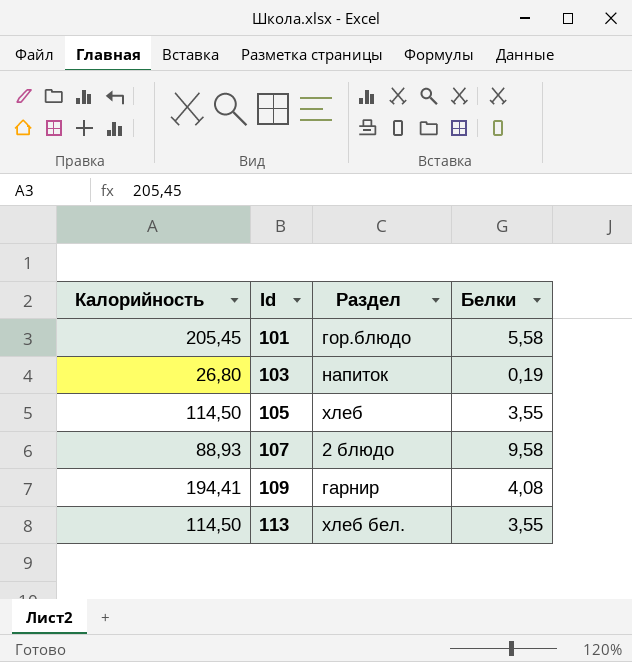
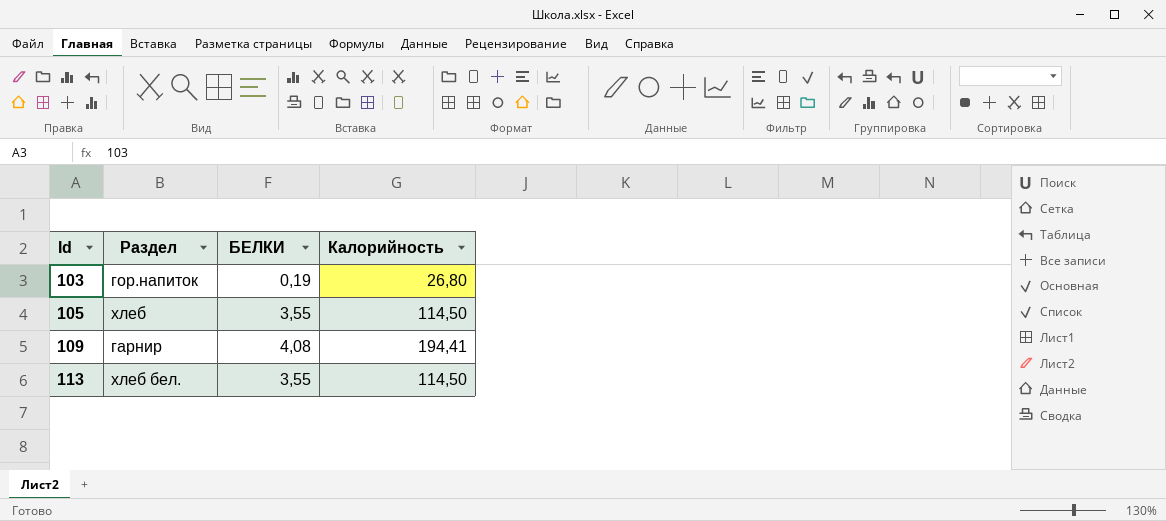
column name: Белки -> БЕЛКИ
column Калорийность | position: 1 -> 4
row 101: 205,45 | гор.блюдо | 5,58 -> none
row 107: 88,93 | 2 блюдо | 9,58 -> none
103 | Раздел: напиток -> гор.напиток

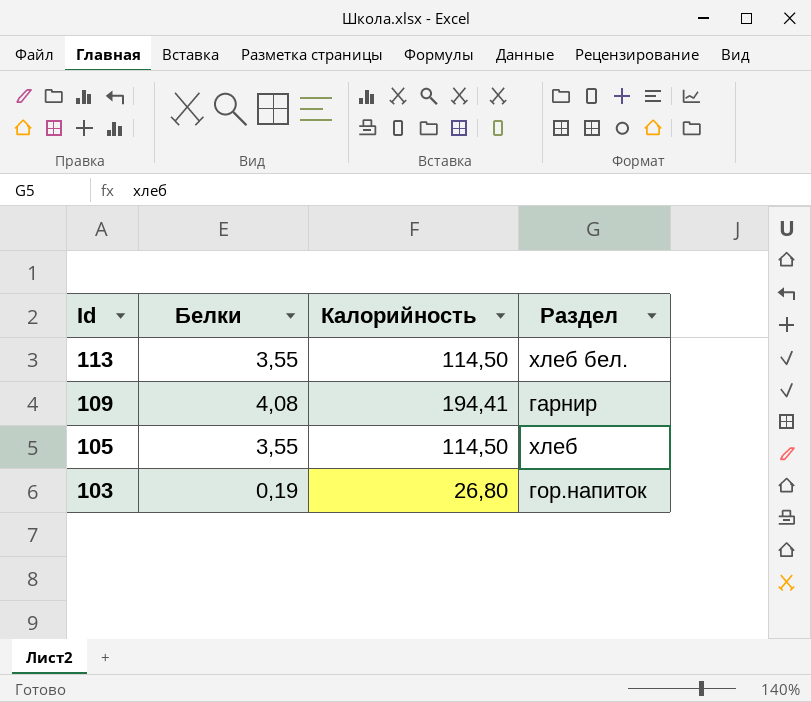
row order: Id ascending -> Id descending
column name: БЕЛКИ -> Белки
column Раздел | position: 2 -> 4

